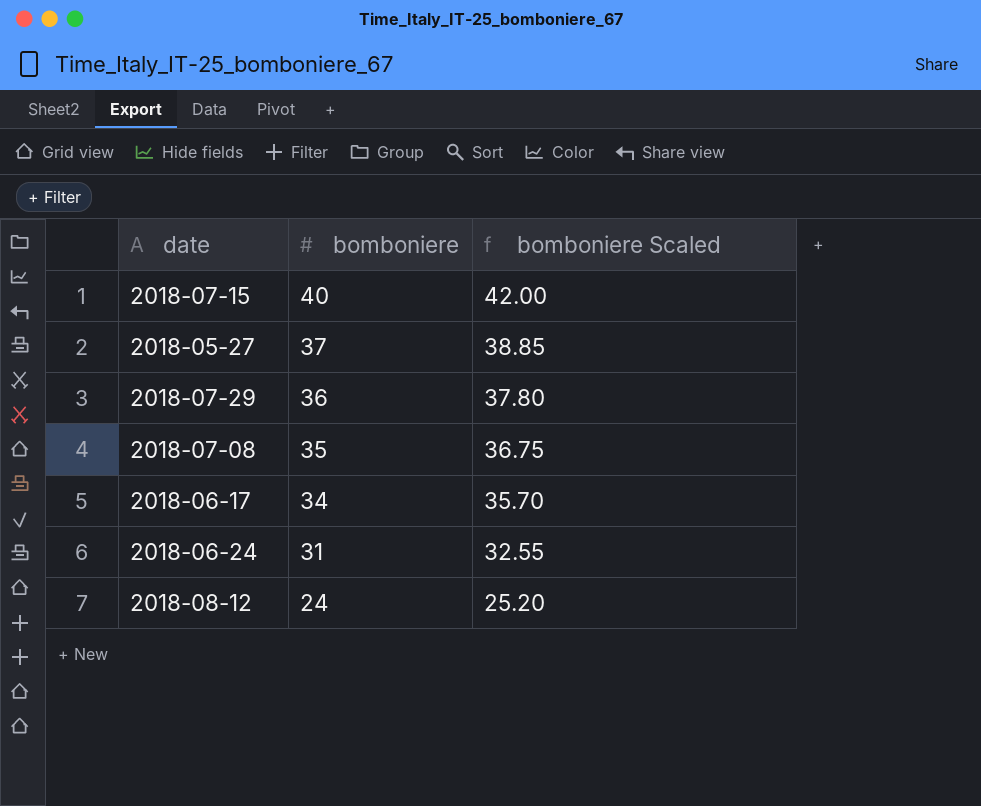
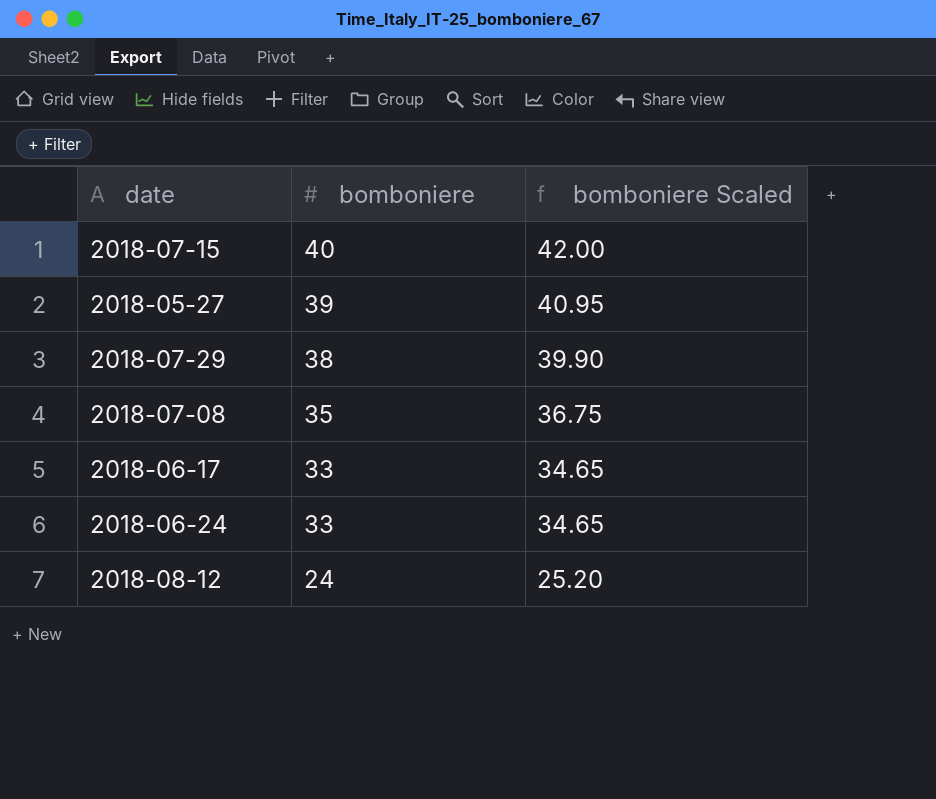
2018-05-27 | bomboniere: 37 -> 39
2018-05-27 | bomboniere Scaled: 38.85 -> 40.95
2018-07-29 | bomboniere: 36 -> 38
2018-07-29 | bomboniere Scaled: 37.80 -> 39.90
2018-06-17 | bomboniere: 34 -> 33
2018-06-17 | bomboniere Scaled: 35.70 -> 34.65
2018-06-24 | bomboniere: 31 -> 33
2018-06-24 | bomboniere Scaled: 32.55 -> 34.65

